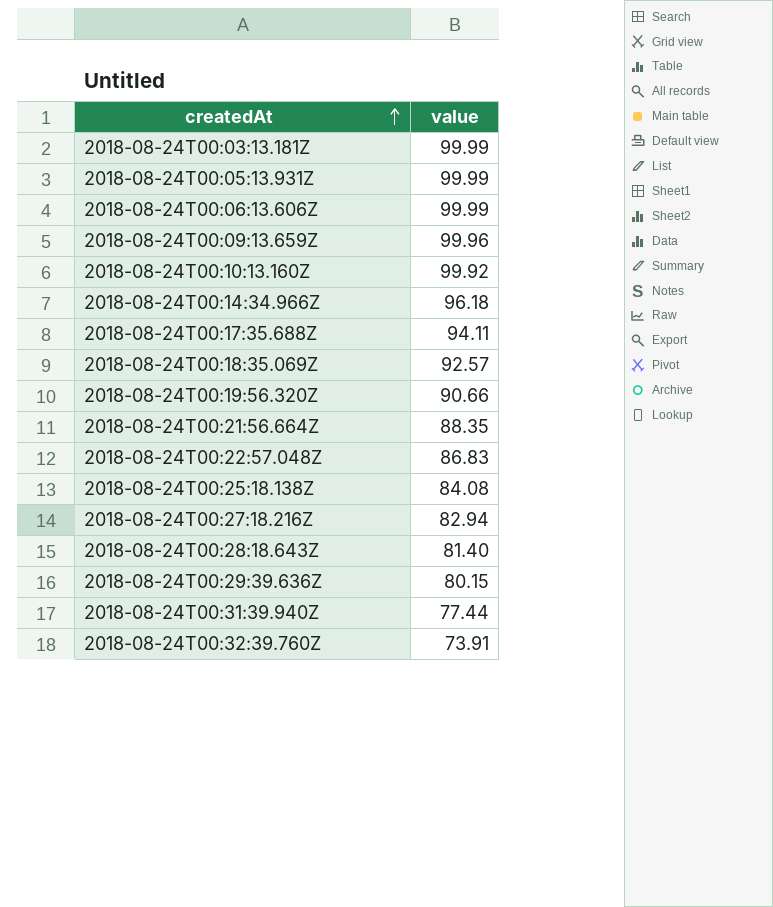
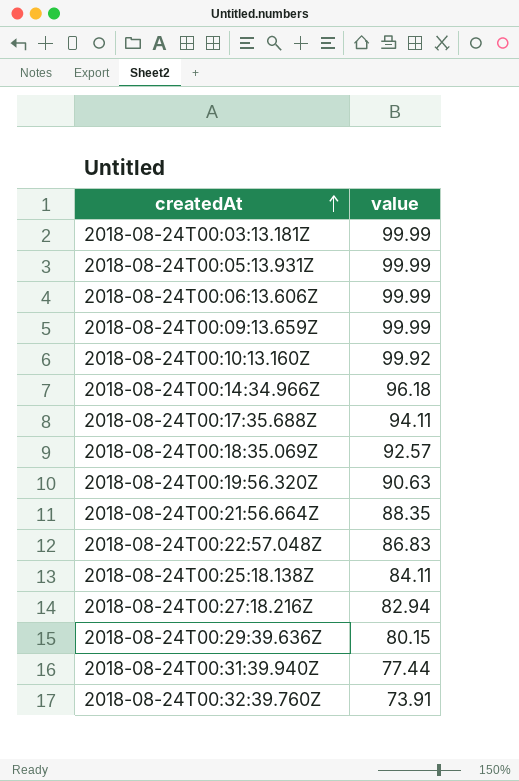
row 2018-08-24T00:28:18.643Z: 81.40 -> none
2018-08-24T00:09:13.659Z | value: 99.96 -> 99.99
2018-08-24T00:19:56.320Z | value: 90.66 -> 90.63
2018-08-24T00:25:18.138Z | value: 84.08 -> 84.11

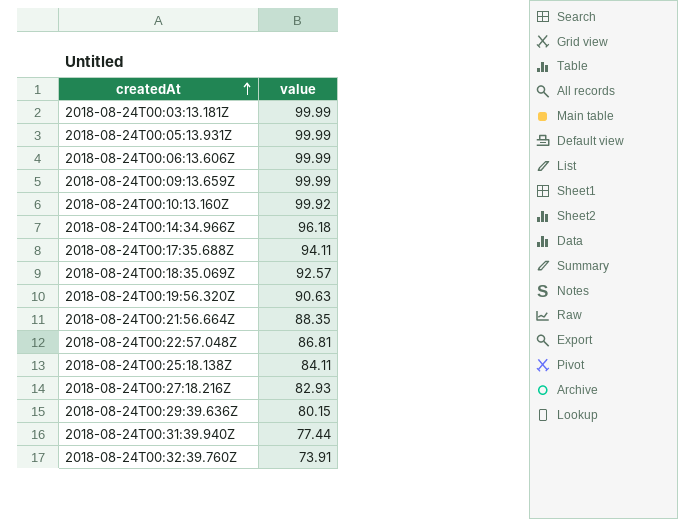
2018-08-24T00:22:57.048Z | value: 86.83 -> 86.81
2018-08-24T00:27:18.216Z | value: 82.94 -> 82.93

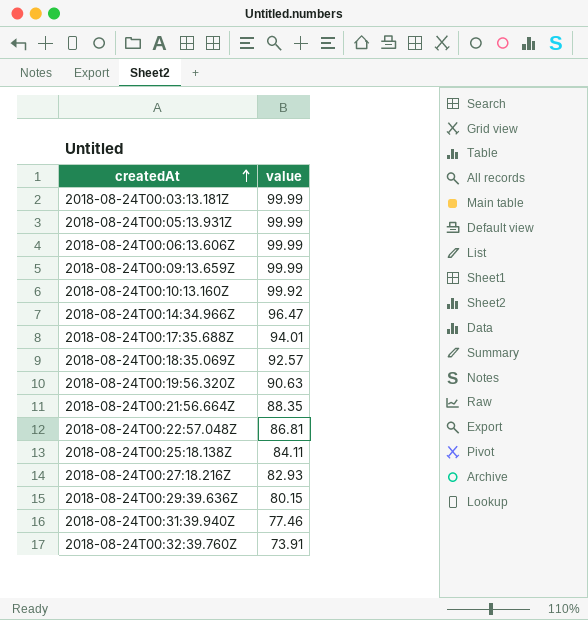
2018-08-24T00:14:34.966Z | value: 96.18 -> 96.47
2018-08-24T00:17:35.688Z | value: 94.11 -> 94.01
2018-08-24T00:31:39.940Z | value: 77.44 -> 77.46

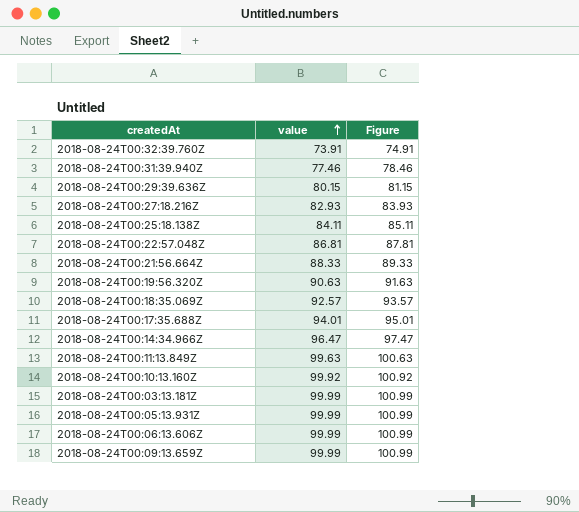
row order: createdAt ascending -> value ascending
column Figure | formula: none -> [value] + 1
2018-08-24T00:21:56.664Z | value: 88.35 -> 88.33
row 2018-08-24T00:11:13.849Z: none -> 99.63 | 100.63

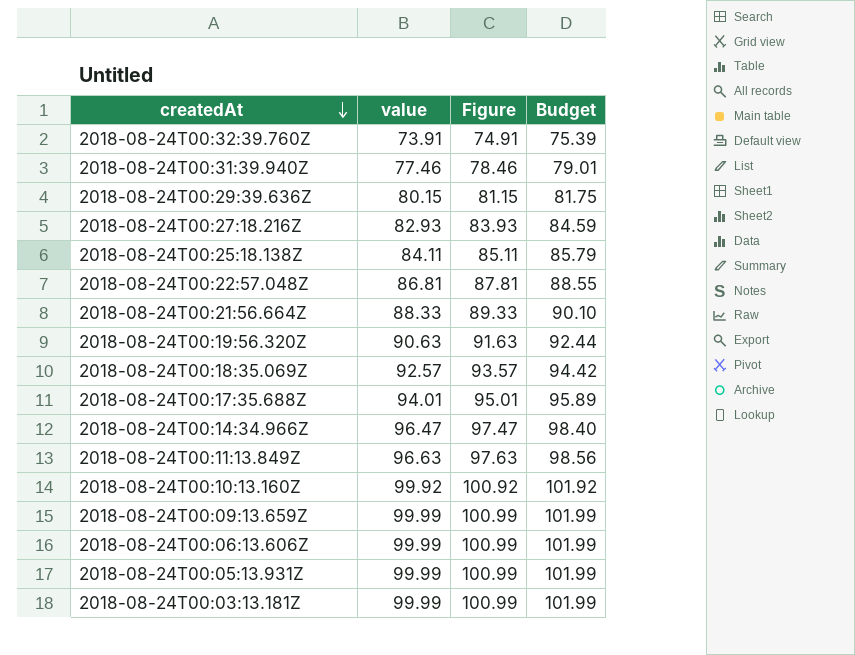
row order: value ascending -> createdAt descending
column Budget | formula: none -> [value] * 1.02
2018-08-24T00:11:13.849Z | value: 99.63 -> 96.63
2018-08-24T00:11:13.849Z | Figure: 100.63 -> 97.63

